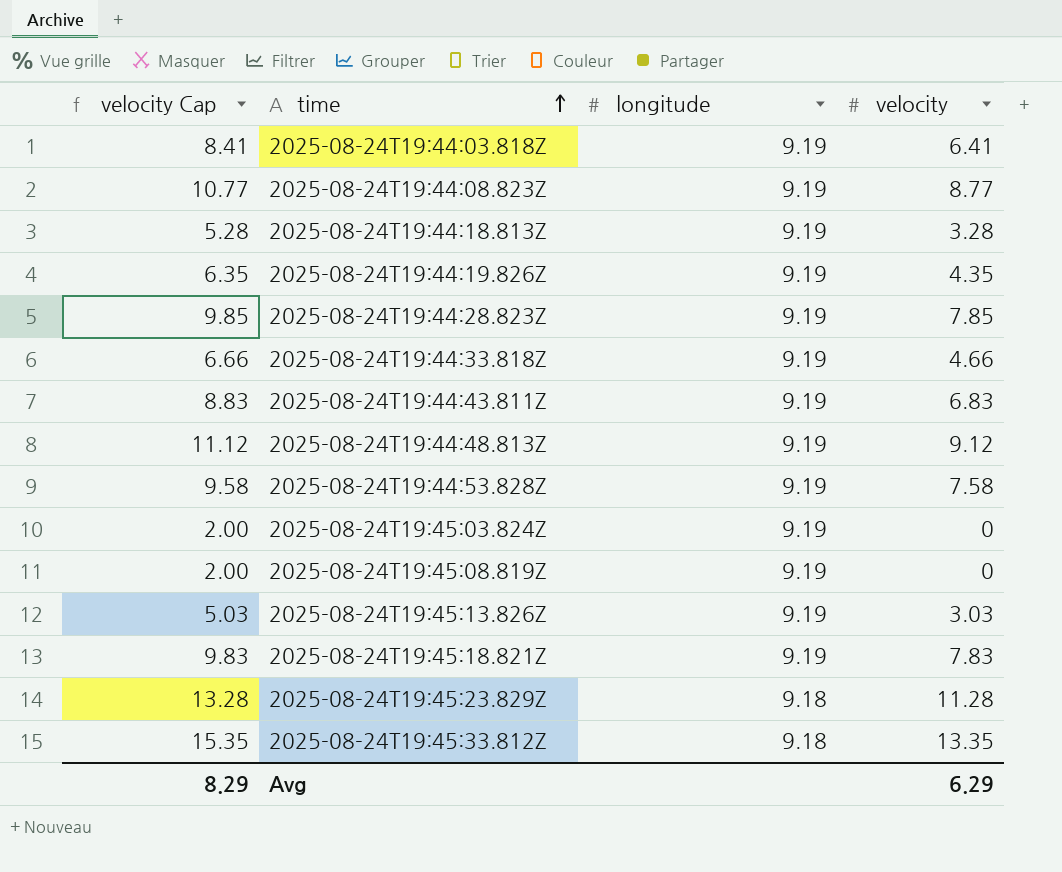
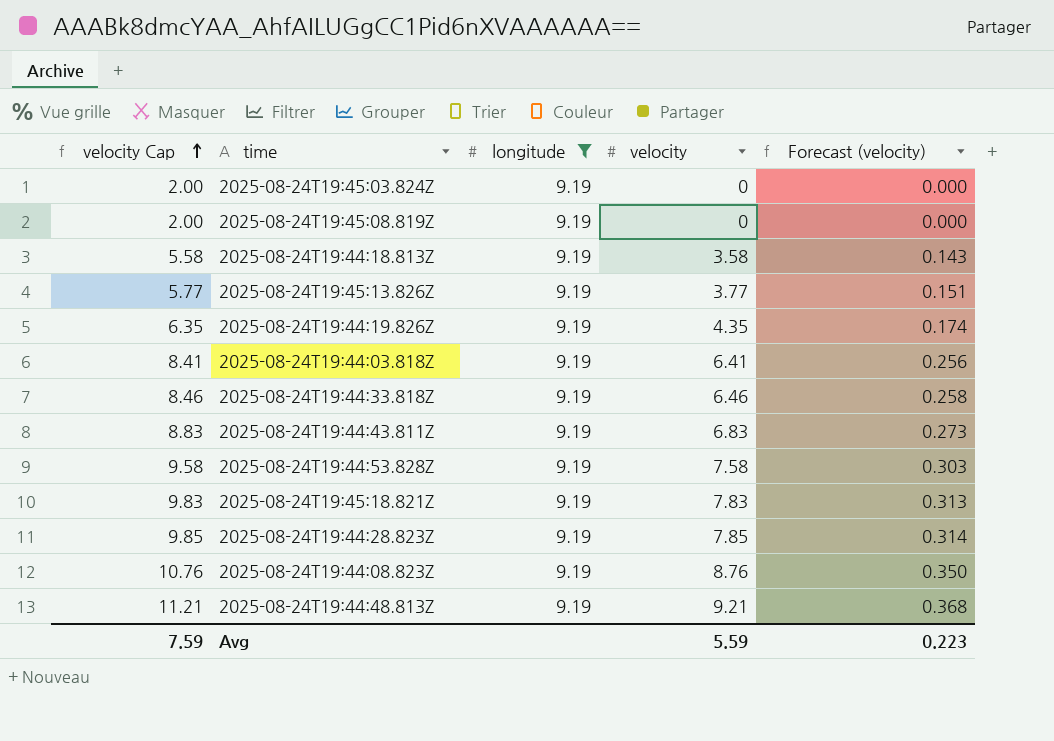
filter: none -> longitude = 9.19
row order: time ascending -> velocity Cap ascending
column Forecast (velocity) | formula: none -> [velocity] * 0.04
2025-08-24T19:44:18.813Z | velocity Cap: 5.28 -> 5.58
2025-08-24T19:44:18.813Z | velocity: 3.28 -> 3.58
2025-08-24T19:45:13.826Z | velocity Cap: 5.03 -> 5.77
2025-08-24T19:45:13.826Z | velocity: 3.03 -> 3.77
2025-08-24T19:44:33.818Z | velocity Cap: 6.66 -> 8.46
2025-08-24T19:44:33.818Z | velocity: 4.66 -> 6.46
2025-08-24T19:44:08.823Z | velocity Cap: 10.77 -> 10.76
2025-08-24T19:44:08.823Z | velocity: 8.77 -> 8.76
2025-08-24T19:44:48.813Z | velocity Cap: 11.12 -> 11.21
2025-08-24T19:44:48.813Z | velocity: 9.12 -> 9.21
Avg | velocity Cap: 8.29 -> 7.59
Avg | velocity: 6.29 -> 5.59

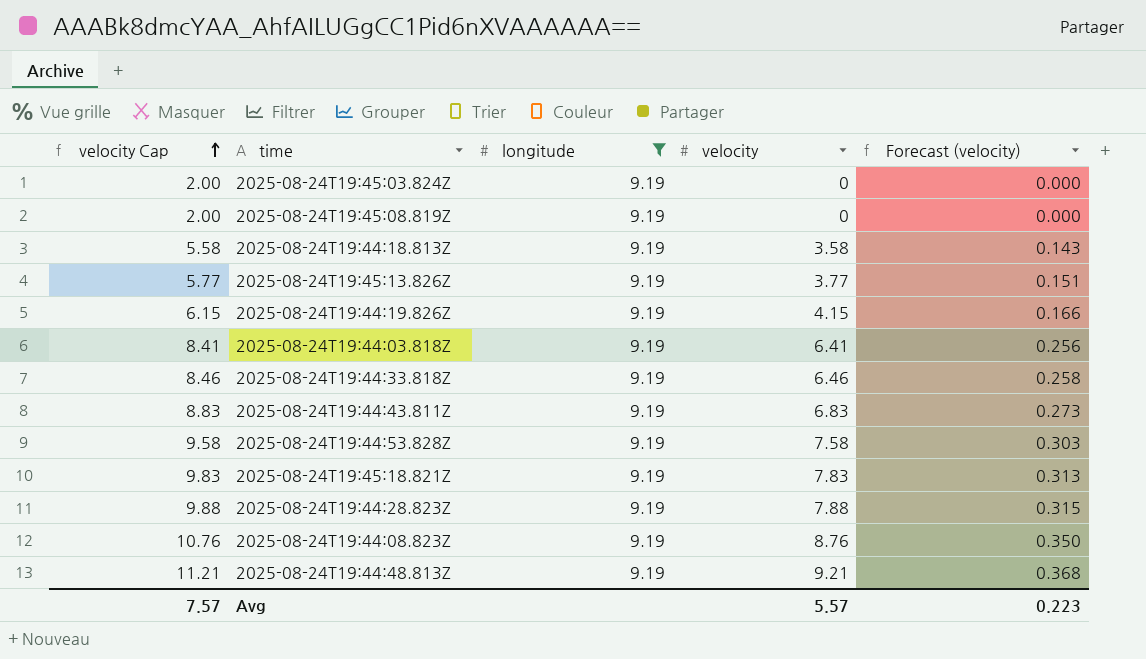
2025-08-24T19:44:19.826Z | velocity Cap: 6.35 -> 6.15
2025-08-24T19:44:19.826Z | velocity: 4.35 -> 4.15
2025-08-24T19:44:19.826Z | Forecast (velocity): 0.174 -> 0.166
2025-08-24T19:44:28.823Z | velocity Cap: 9.85 -> 9.88
2025-08-24T19:44:28.823Z | velocity: 7.85 -> 7.88
2025-08-24T19:44:28.823Z | Forecast (velocity): 0.314 -> 0.315
Avg | velocity Cap: 7.59 -> 7.57
Avg | velocity: 5.59 -> 5.57

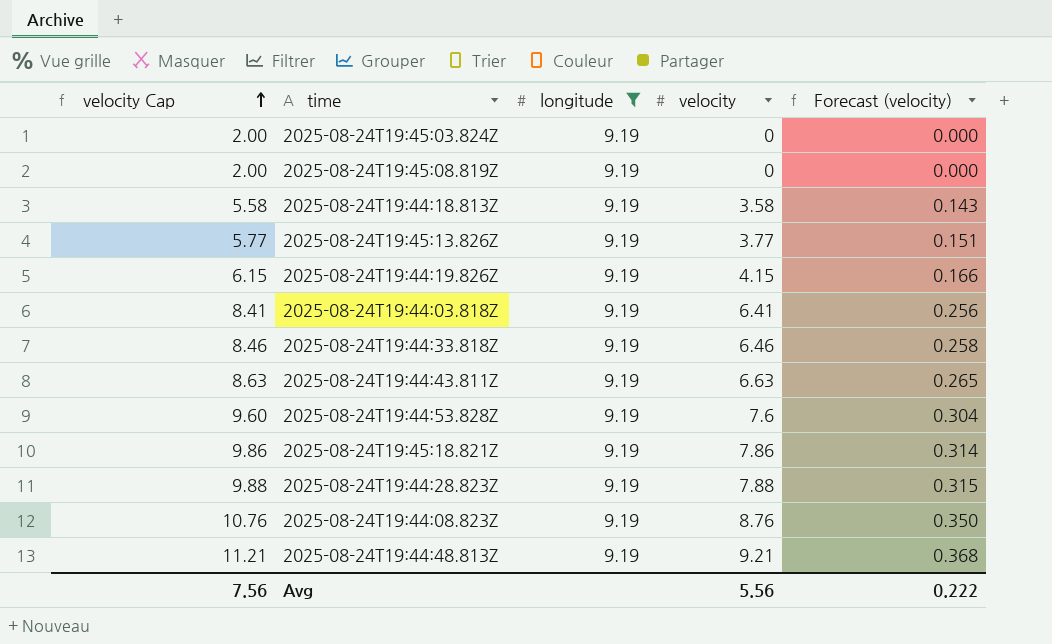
2025-08-24T19:44:43.811Z | velocity Cap: 8.83 -> 8.63
2025-08-24T19:44:43.811Z | velocity: 6.83 -> 6.63
2025-08-24T19:44:43.811Z | Forecast (velocity): 0.273 -> 0.265
2025-08-24T19:44:53.828Z | velocity Cap: 9.58 -> 9.60
2025-08-24T19:44:53.828Z | velocity: 7.58 -> 7.6
2025-08-24T19:44:53.828Z | Forecast (velocity): 0.303 -> 0.304
2025-08-24T19:45:18.821Z | velocity Cap: 9.83 -> 9.86
2025-08-24T19:45:18.821Z | velocity: 7.83 -> 7.86
2025-08-24T19:45:18.821Z | Forecast (velocity): 0.313 -> 0.314
Avg | velocity Cap: 7.57 -> 7.56
Avg | velocity: 5.57 -> 5.56
Avg | Forecast (velocity): 0.223 -> 0.222

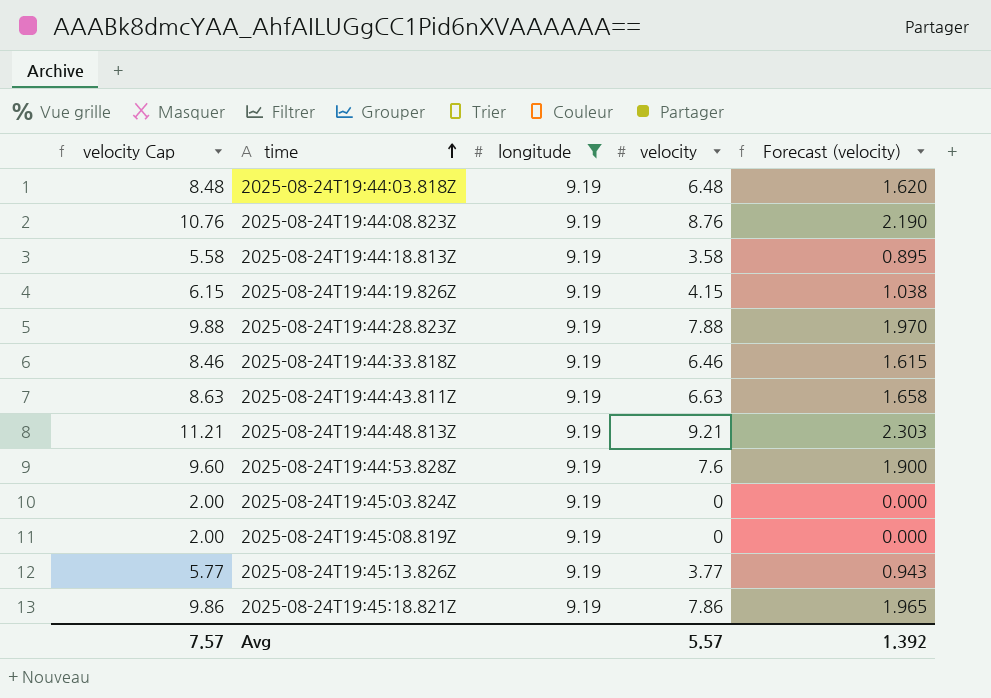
row order: velocity Cap ascending -> time ascending
column Forecast (velocity) | formula: [velocity] * 0.04 -> [velocity] * 0.25
2025-08-24T19:44:03.818Z | velocity Cap: 8.41 -> 8.48
2025-08-24T19:44:03.818Z | velocity: 6.41 -> 6.48
Avg | velocity Cap: 7.56 -> 7.57
Avg | velocity: 5.56 -> 5.57
Avg | Forecast (velocity): 0.222 -> 1.392

